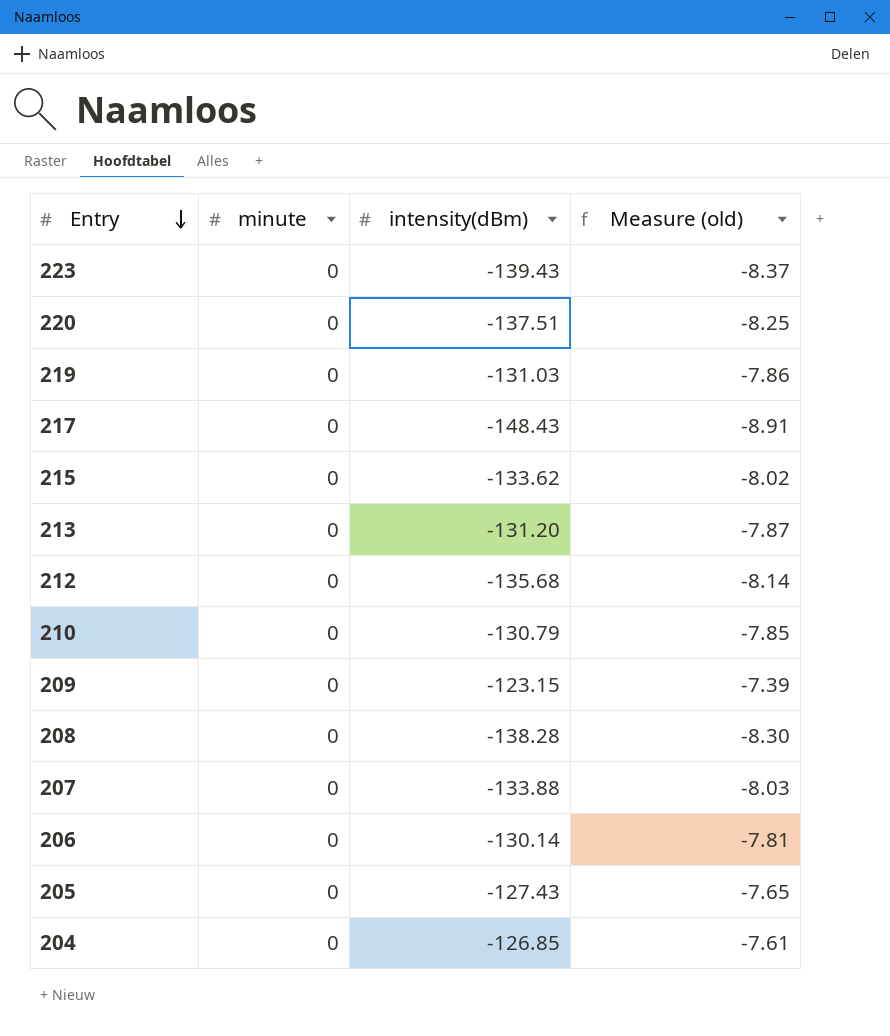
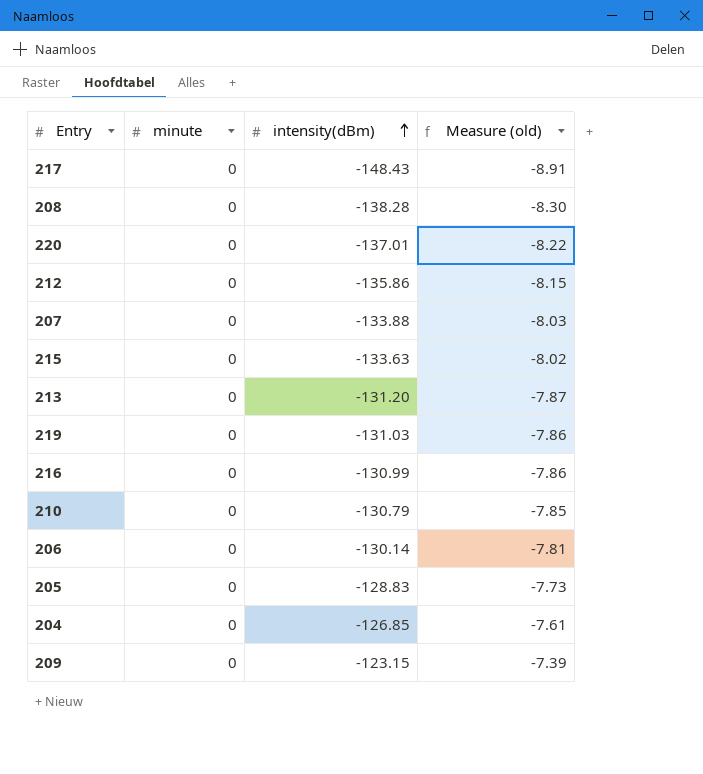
row order: Entry descending -> intensity(dBm) ascending
row 223: 0 | -139.43 | -8.37 -> none
220 | intensity(dBm): -137.51 -> -137.01
220 | Measure (old): -8.25 -> -8.22
212 | intensity(dBm): -135.68 -> -135.86
212 | Measure (old): -8.14 -> -8.15
215 | intensity(dBm): -133.62 -> -133.63
row 216: none -> 0 | -130.99 | -7.86
205 | intensity(dBm): -127.43 -> -128.83
205 | Measure (old): -7.65 -> -7.73

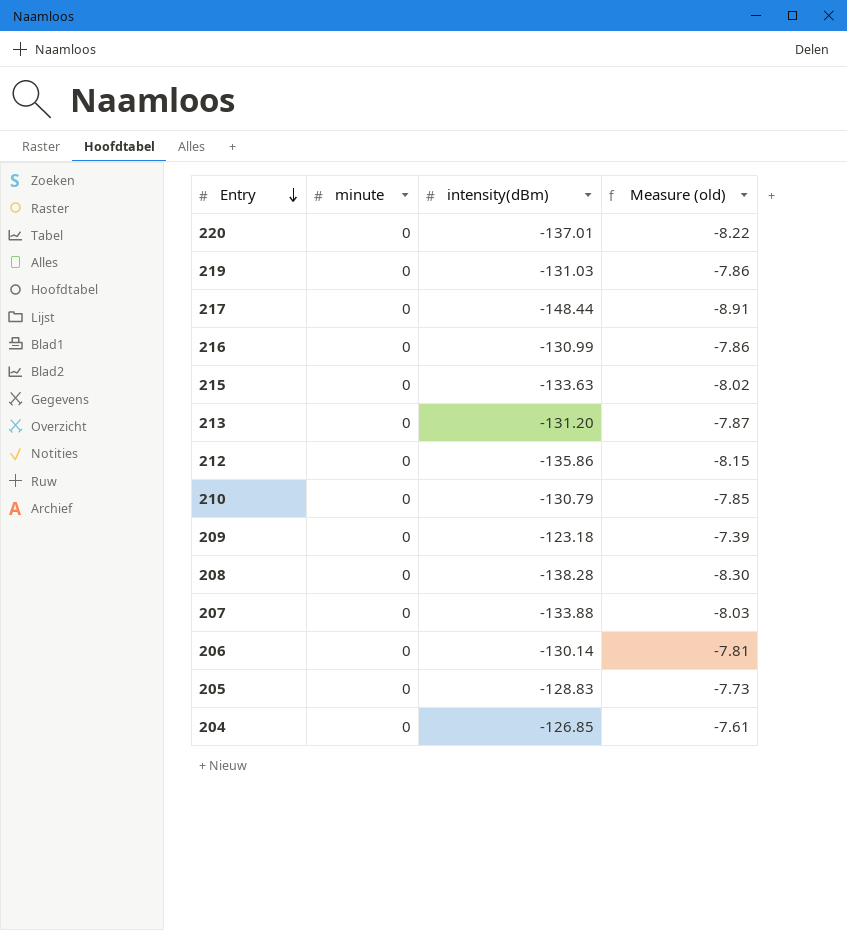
row order: intensity(dBm) ascending -> Entry descending
217 | intensity(dBm): -148.43 -> -148.44
209 | intensity(dBm): -123.15 -> -123.18

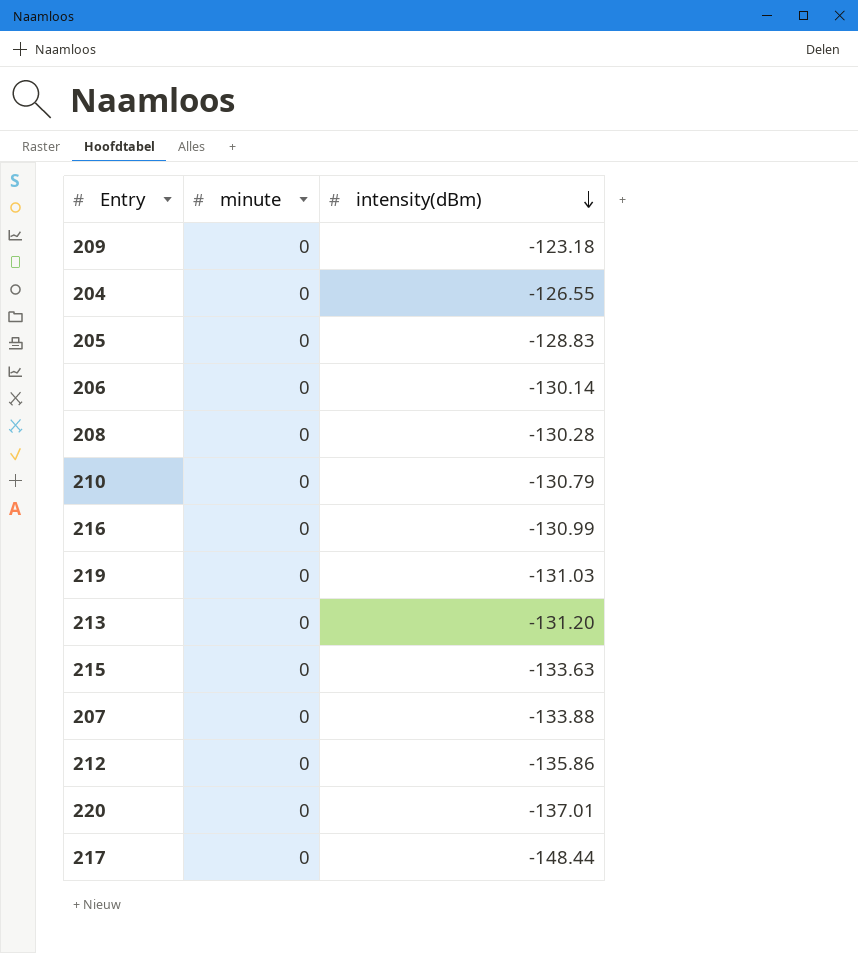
row order: Entry descending -> intensity(dBm) descending
column Measure (old) | formula: [intensity(dBm)] * 0.06 -> none
204 | intensity(dBm): -126.85 -> -126.55
208 | intensity(dBm): -138.28 -> -130.28

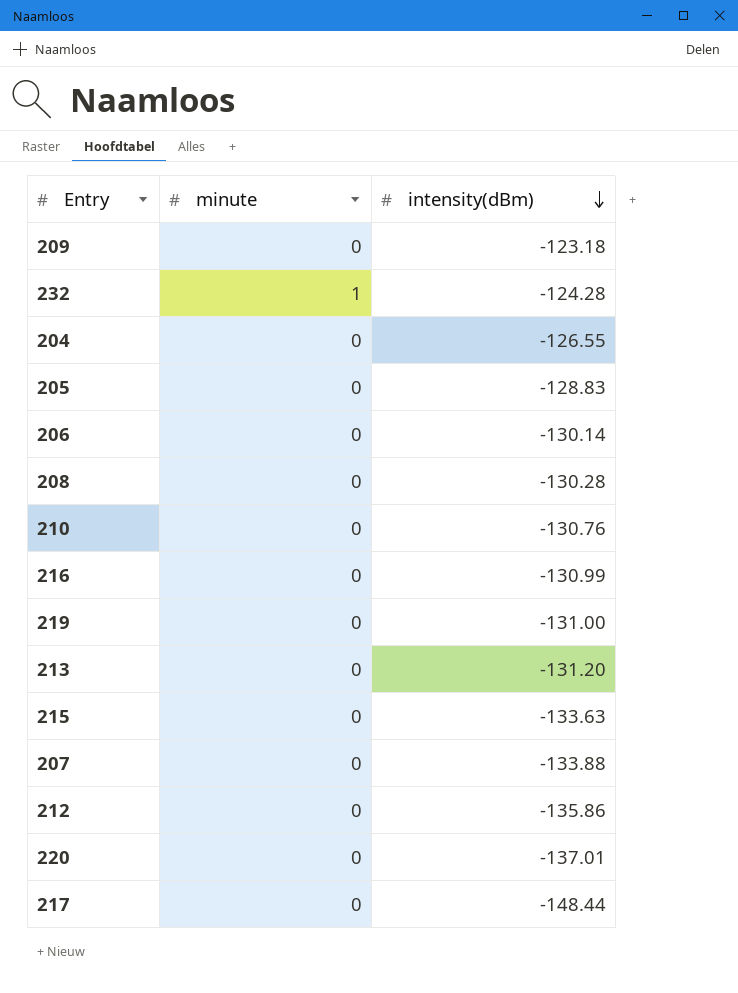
row 232: none -> 1 | -124.28
210 | intensity(dBm): -130.79 -> -130.76
219 | intensity(dBm): -131.03 -> -131.00

